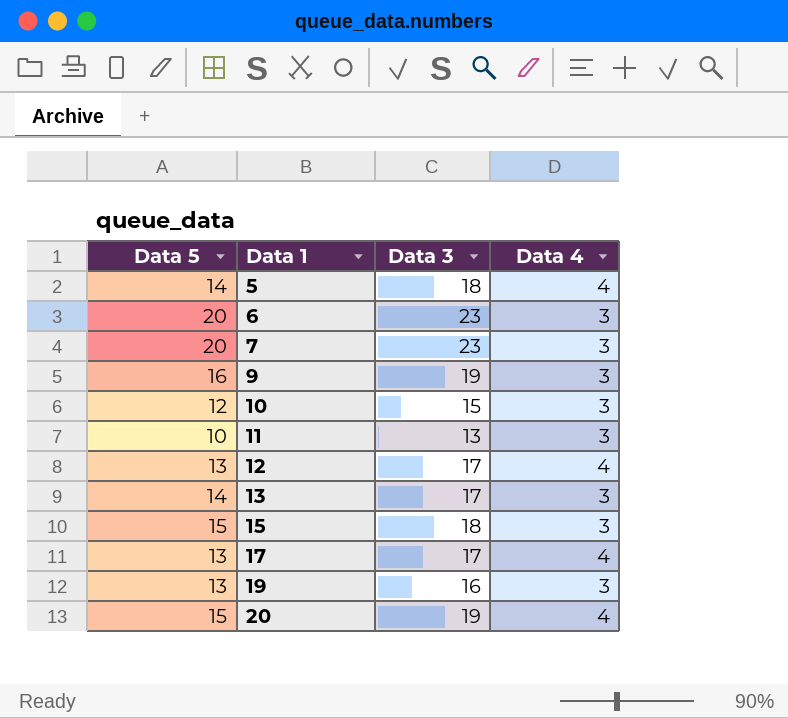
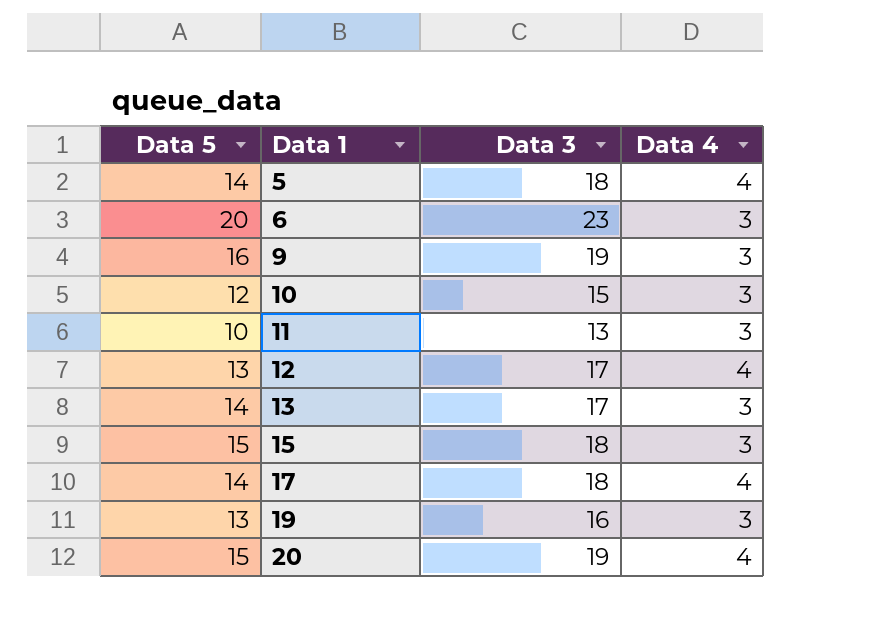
row 7: 20 | 23 | 3 -> none
17 | Data 5: 13 -> 14
17 | Data 3: 17 -> 18

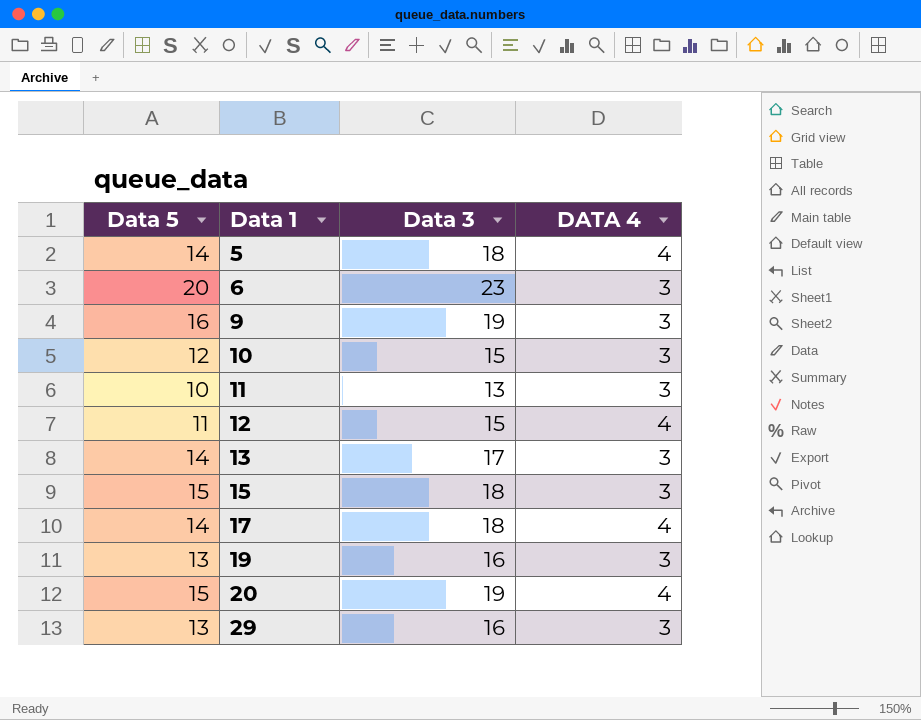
column name: Data 4 -> DATA 4
12 | Data 5: 13 -> 11
12 | Data 3: 17 -> 15
row 29: none -> 13 | 16 | 3

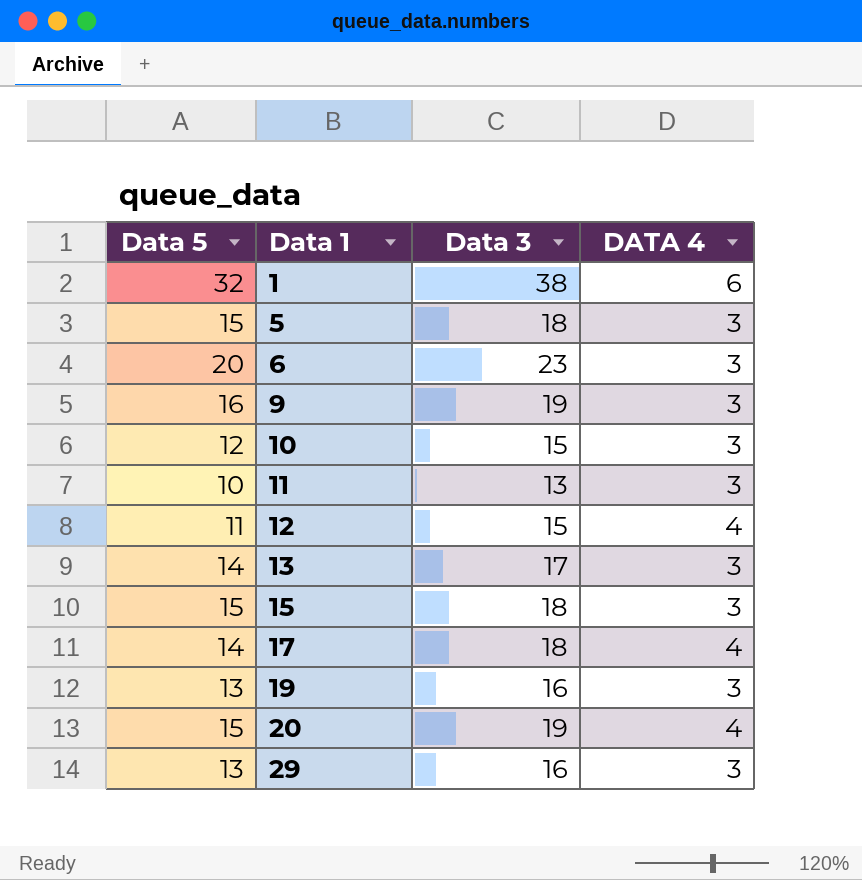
row 1: none -> 32 | 38 | 6
5 | Data 5: 14 -> 15
5 | DATA 4: 4 -> 3

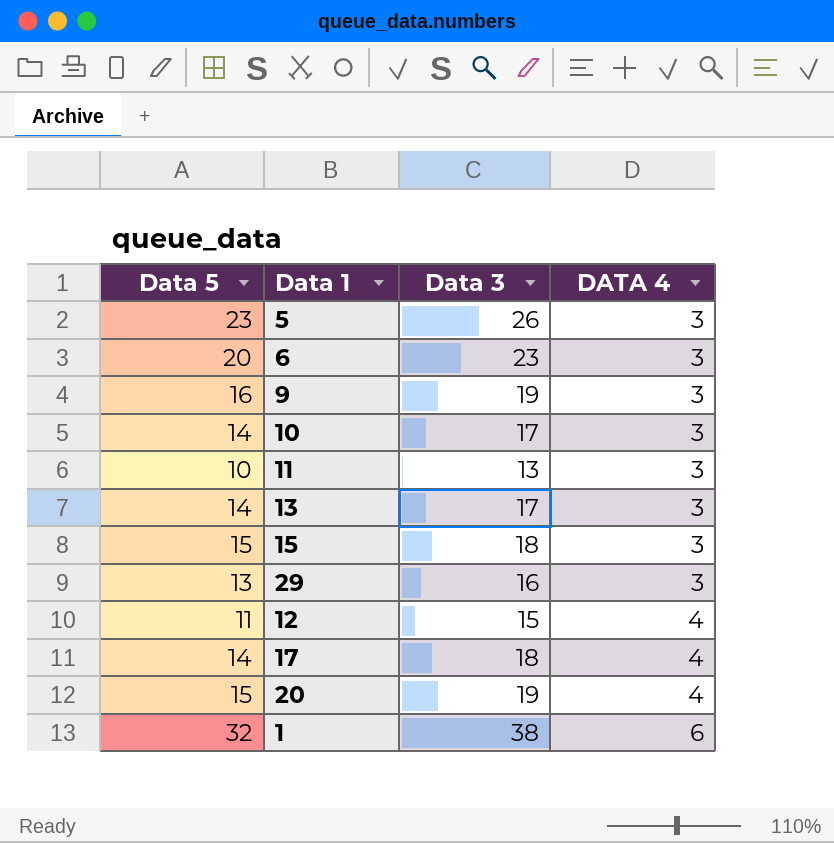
row order: Data 1 ascending -> DATA 4 ascending
row 19: 13 | 16 | 3 -> none
5 | Data 5: 15 -> 23
5 | Data 3: 18 -> 26
10 | Data 5: 12 -> 14
10 | Data 3: 15 -> 17

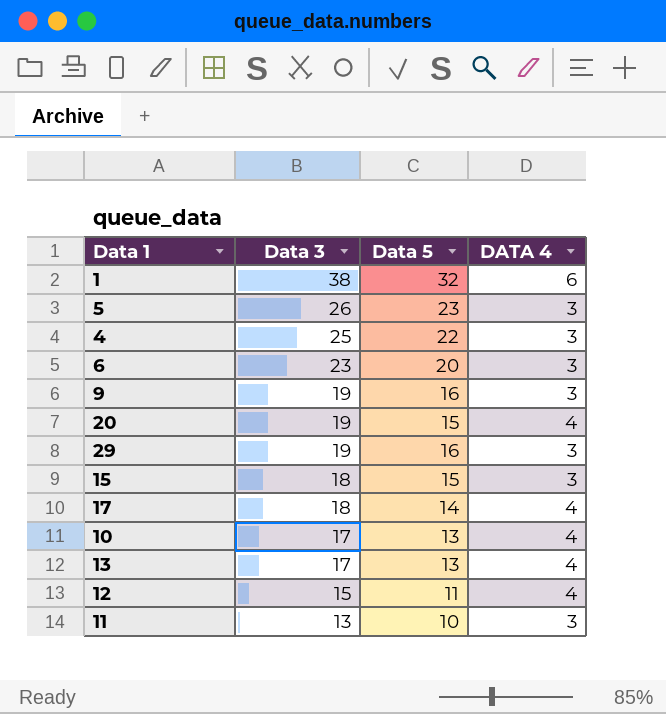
row order: DATA 4 ascending -> Data 3 descending
column Data 5 | position: 1 -> 3
row 4: none -> 25 | 22 | 3
29 | Data 3: 16 -> 19
29 | Data 5: 13 -> 16
10 | Data 5: 14 -> 13
10 | DATA 4: 3 -> 4
13 | Data 5: 14 -> 13
13 | DATA 4: 3 -> 4

